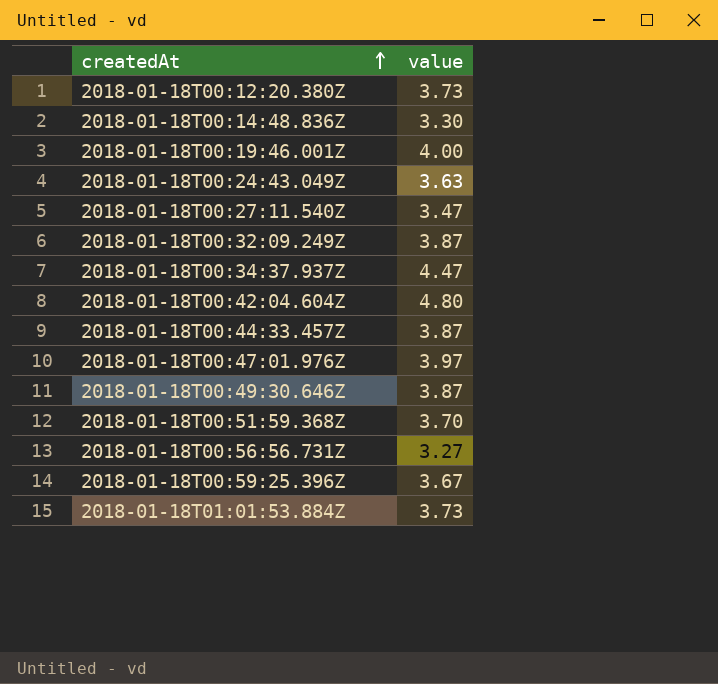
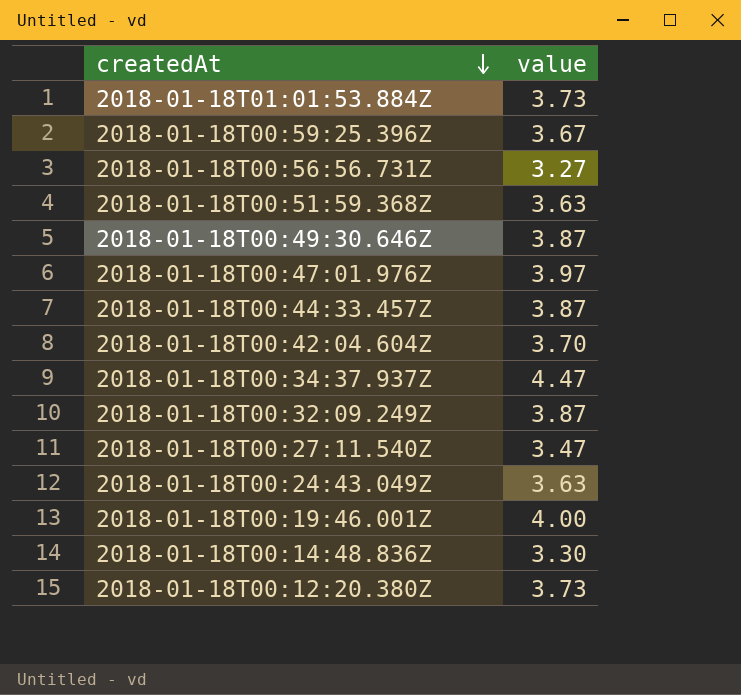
row order: createdAt ascending -> createdAt descending
2018-01-18T00:51:59.368Z | value: 3.70 -> 3.63
2018-01-18T00:42:04.604Z | value: 4.80 -> 3.70

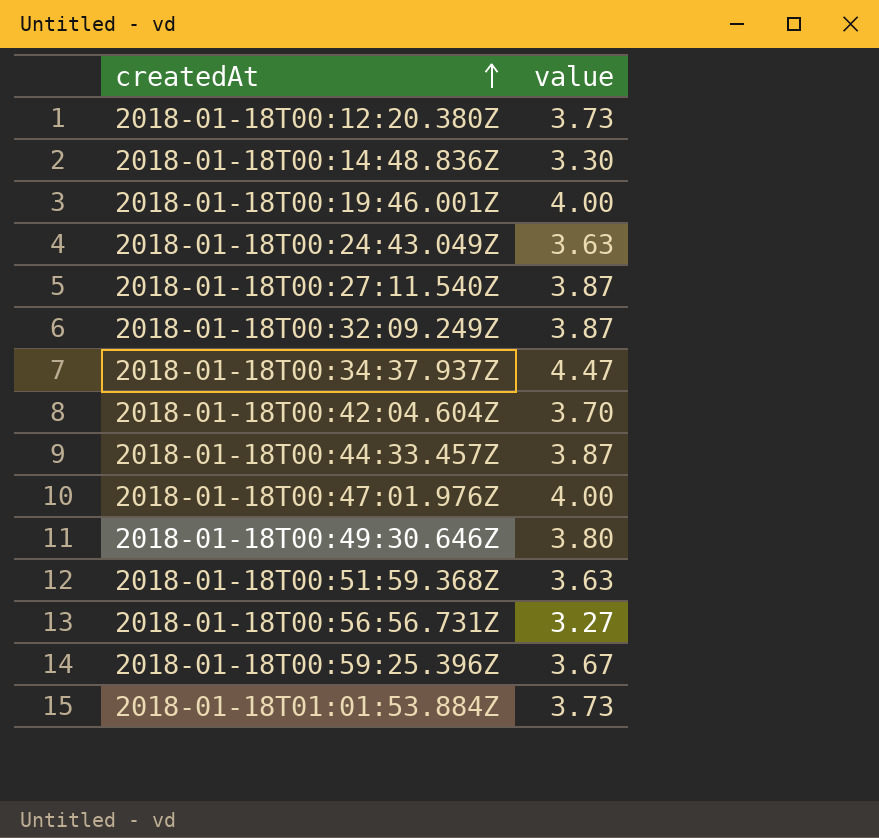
row order: createdAt descending -> createdAt ascending
2018-01-18T00:27:11.540Z | value: 3.47 -> 3.87
2018-01-18T00:47:01.976Z | value: 3.97 -> 4.00
2018-01-18T00:49:30.646Z | value: 3.87 -> 3.80

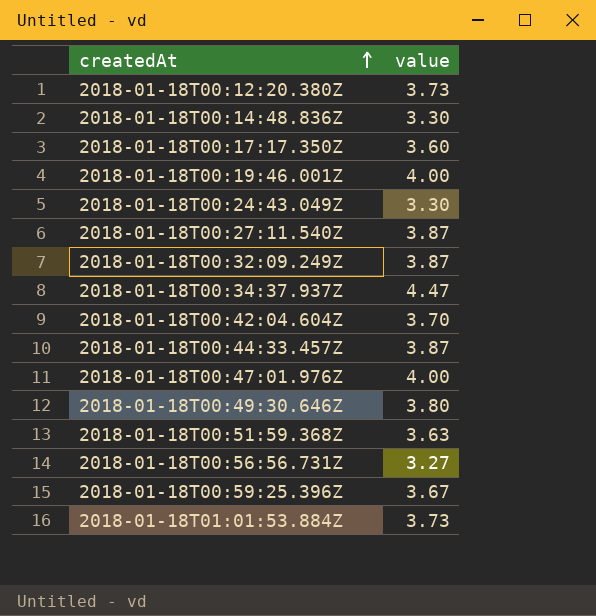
row 2018-01-18T00:17:17.350Z: none -> 3.60
2018-01-18T00:24:43.049Z | value: 3.63 -> 3.30

